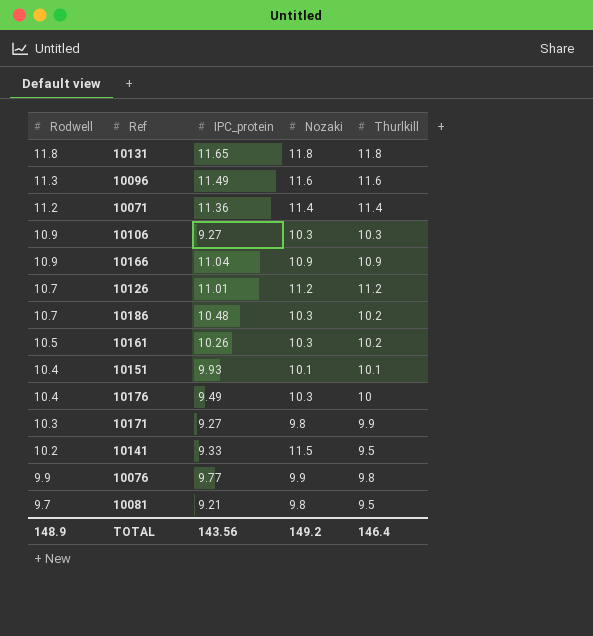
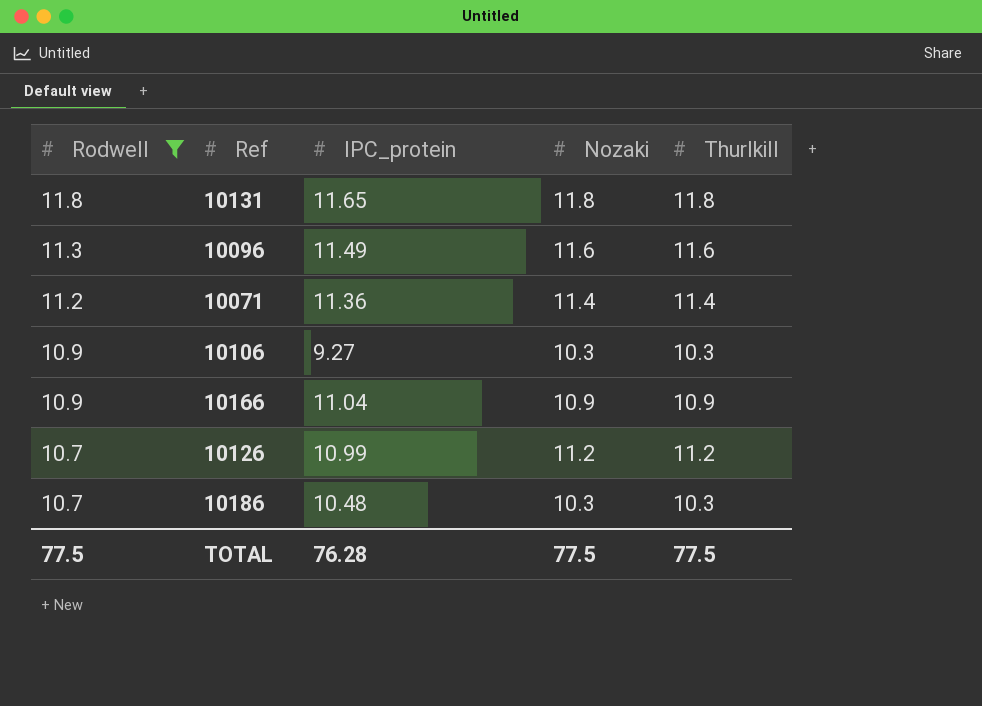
filter: none -> Rodwell >= 10.7
10126 | IPC_protein: 11.01 -> 10.99
10186 | Thurlkill: 10.2 -> 10.3
TOTAL | Rodwell: 148.9 -> 77.5
TOTAL | IPC_protein: 143.56 -> 76.28
TOTAL | Nozaki: 149.2 -> 77.5
TOTAL | Thurlkill: 146.4 -> 77.5

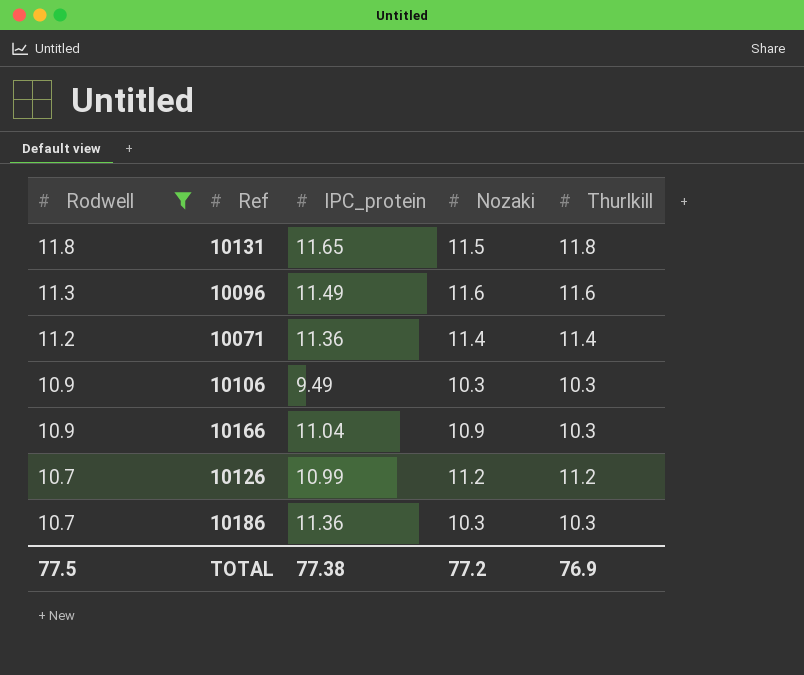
10131 | Nozaki: 11.8 -> 11.5
10106 | IPC_protein: 9.27 -> 9.49
10166 | Thurlkill: 10.9 -> 10.3
10186 | IPC_protein: 10.48 -> 11.36
TOTAL | IPC_protein: 76.28 -> 77.38
TOTAL | Nozaki: 77.5 -> 77.2
TOTAL | Thurlkill: 77.5 -> 76.9

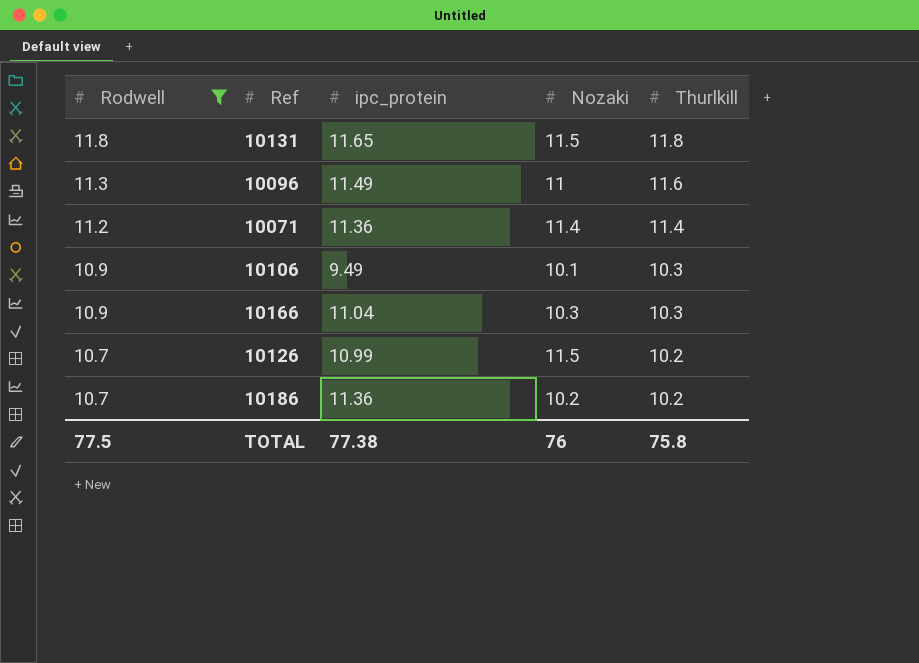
column name: IPC_protein -> ipc_protein
10096 | Nozaki: 11.6 -> 11
10106 | Nozaki: 10.3 -> 10.1
10166 | Nozaki: 10.9 -> 10.3
10126 | Nozaki: 11.2 -> 11.5
10126 | Thurlkill: 11.2 -> 10.2
10186 | Nozaki: 10.3 -> 10.2
10186 | Thurlkill: 10.3 -> 10.2
TOTAL | Nozaki: 77.2 -> 76
TOTAL | Thurlkill: 76.9 -> 75.8

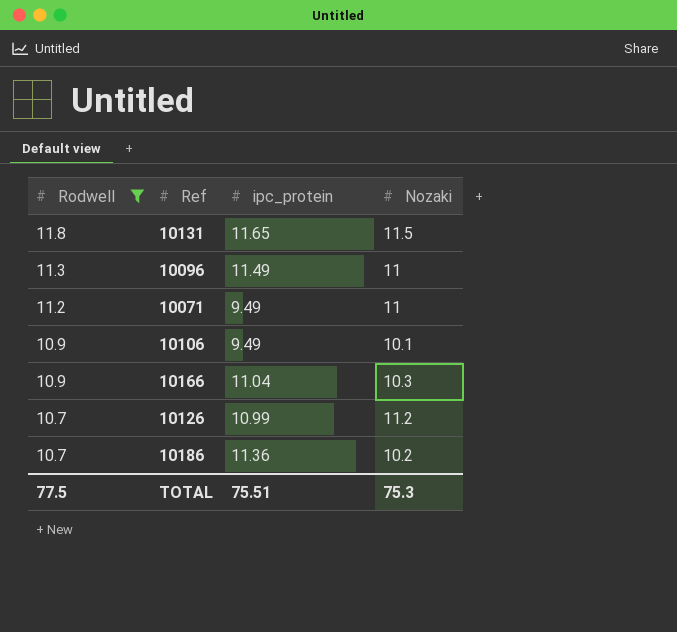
column Thurlkill | position: 5 -> none
10071 | ipc_protein: 11.36 -> 9.49
10071 | Nozaki: 11.4 -> 11
10126 | Nozaki: 11.5 -> 11.2
TOTAL | ipc_protein: 77.38 -> 75.51
TOTAL | Nozaki: 76 -> 75.3

